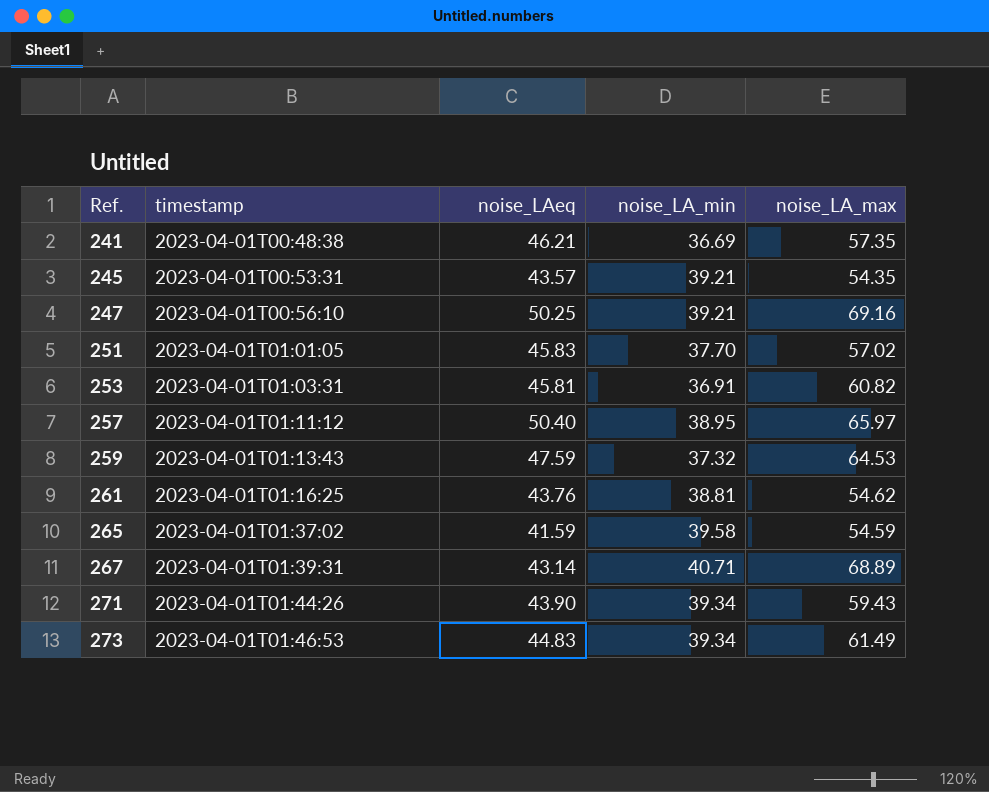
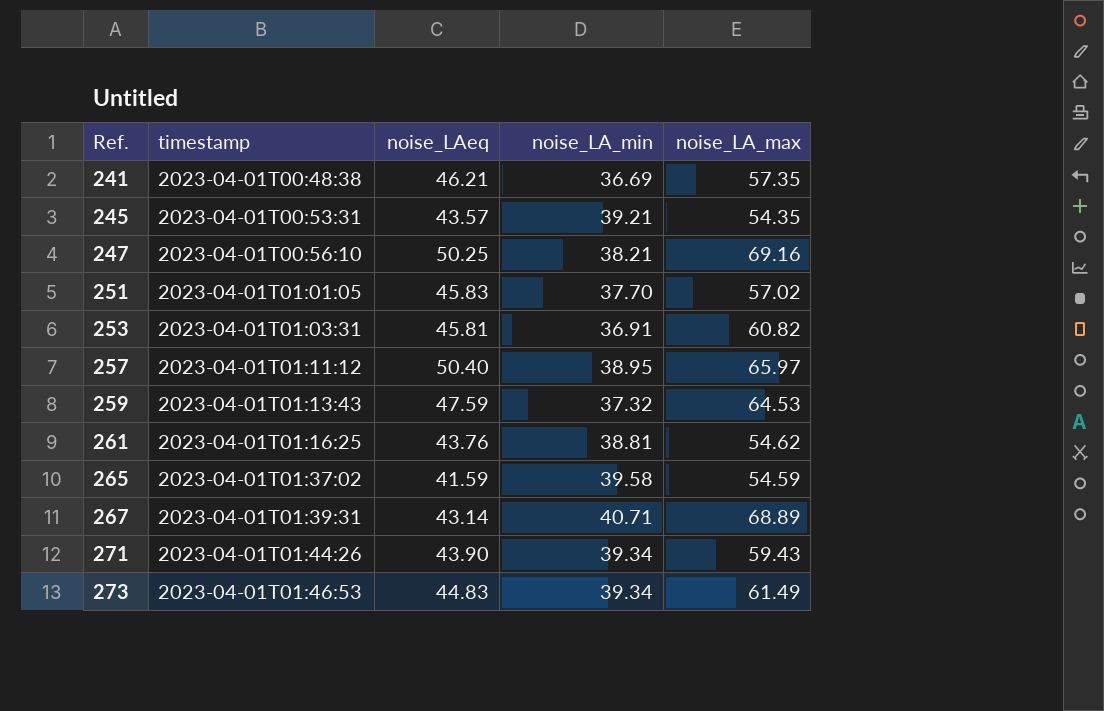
247 | noise_LA_min: 39.21 -> 38.21

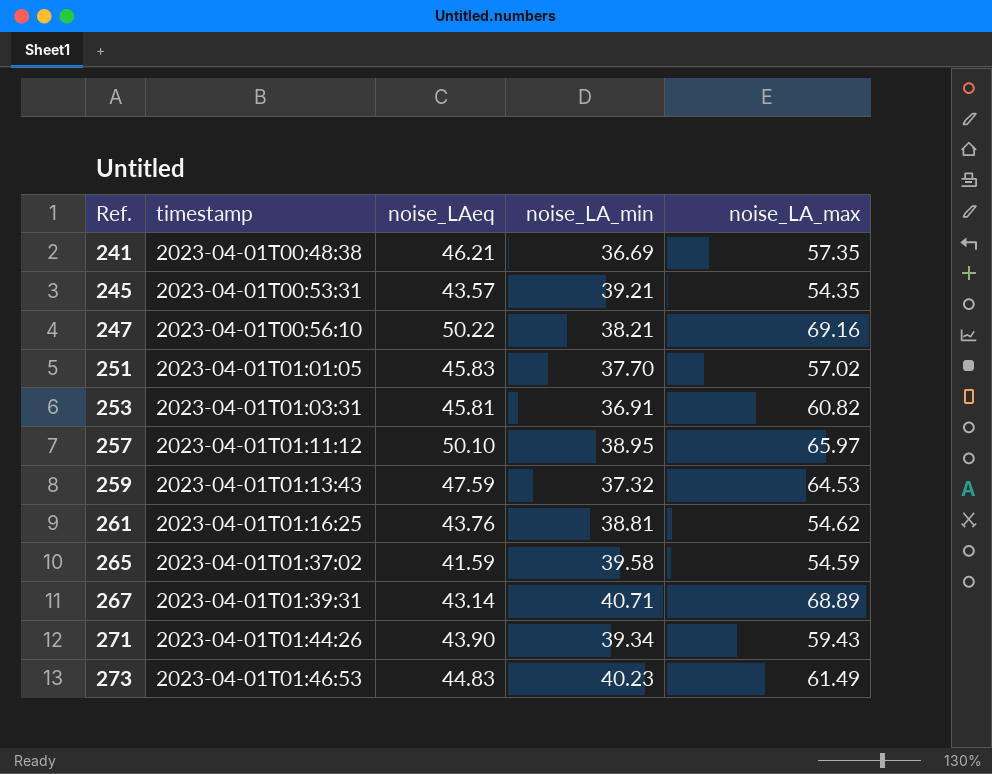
247 | noise_LAeq: 50.25 -> 50.22
257 | noise_LAeq: 50.40 -> 50.10
273 | noise_LA_min: 39.34 -> 40.23

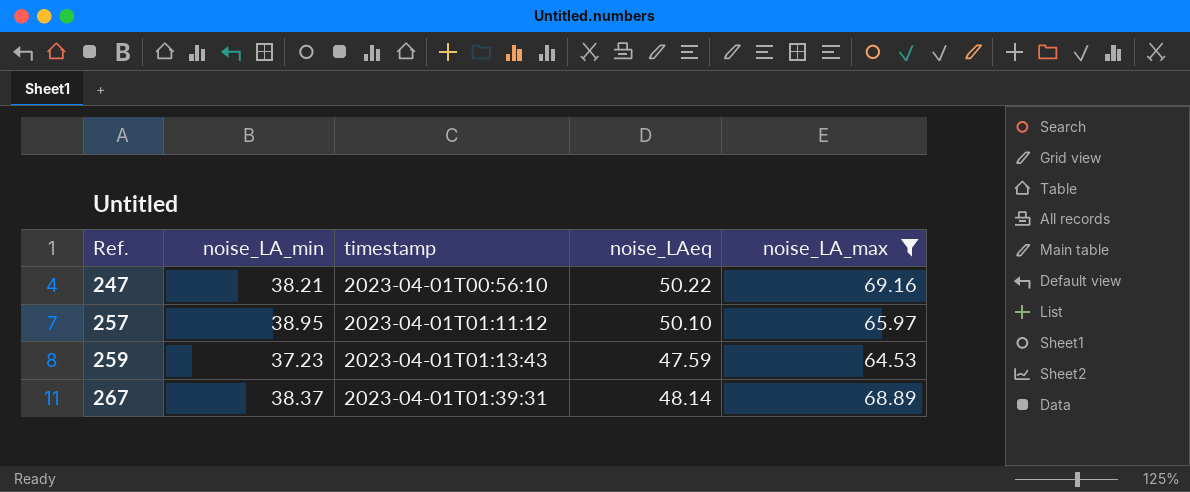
filter: none -> noise_LA_max >= 64.53
column noise_LA_min | position: 4 -> 2
259 | noise_LA_min: 37.32 -> 37.23
267 | noise_LA_min: 40.71 -> 38.37
267 | noise_LAeq: 43.14 -> 48.14

